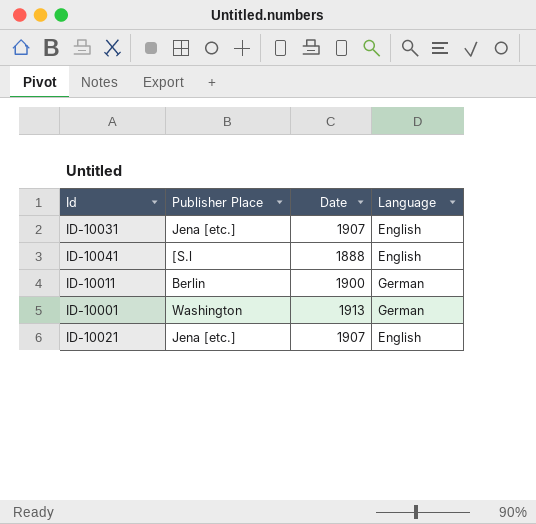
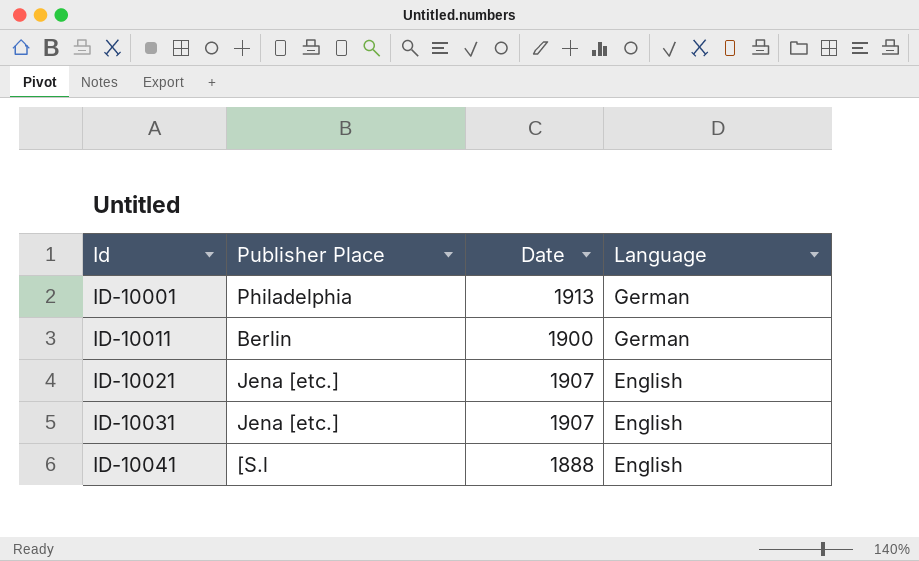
row order: none -> Id ascending
ID-10001 | Publisher Place: Washington -> Philadelphia

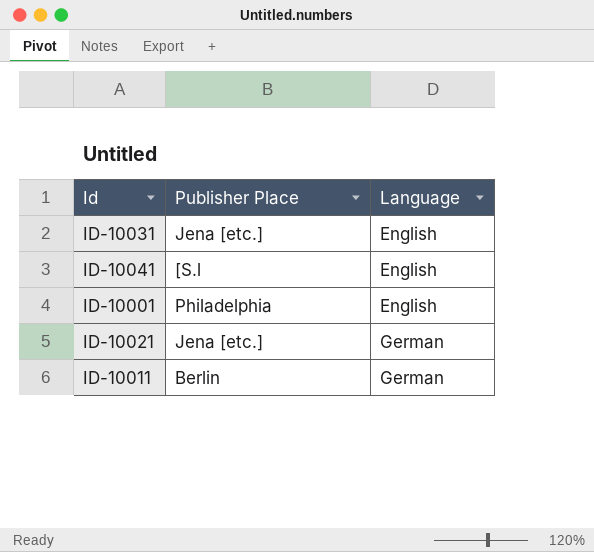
row order: Id ascending -> Language ascending
column Date | position: 3 -> none
ID-10001 | Language: German -> English
ID-10021 | Language: English -> German

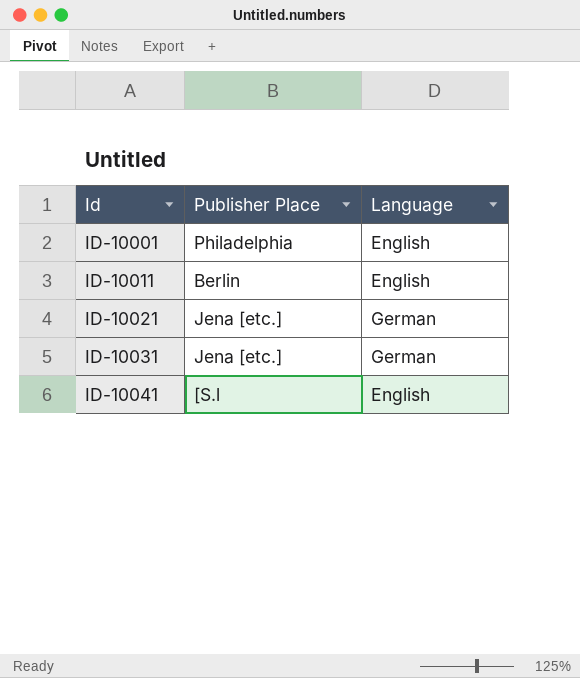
row order: Language ascending -> Id ascending
ID-10011 | Language: German -> English
ID-10031 | Language: English -> German

